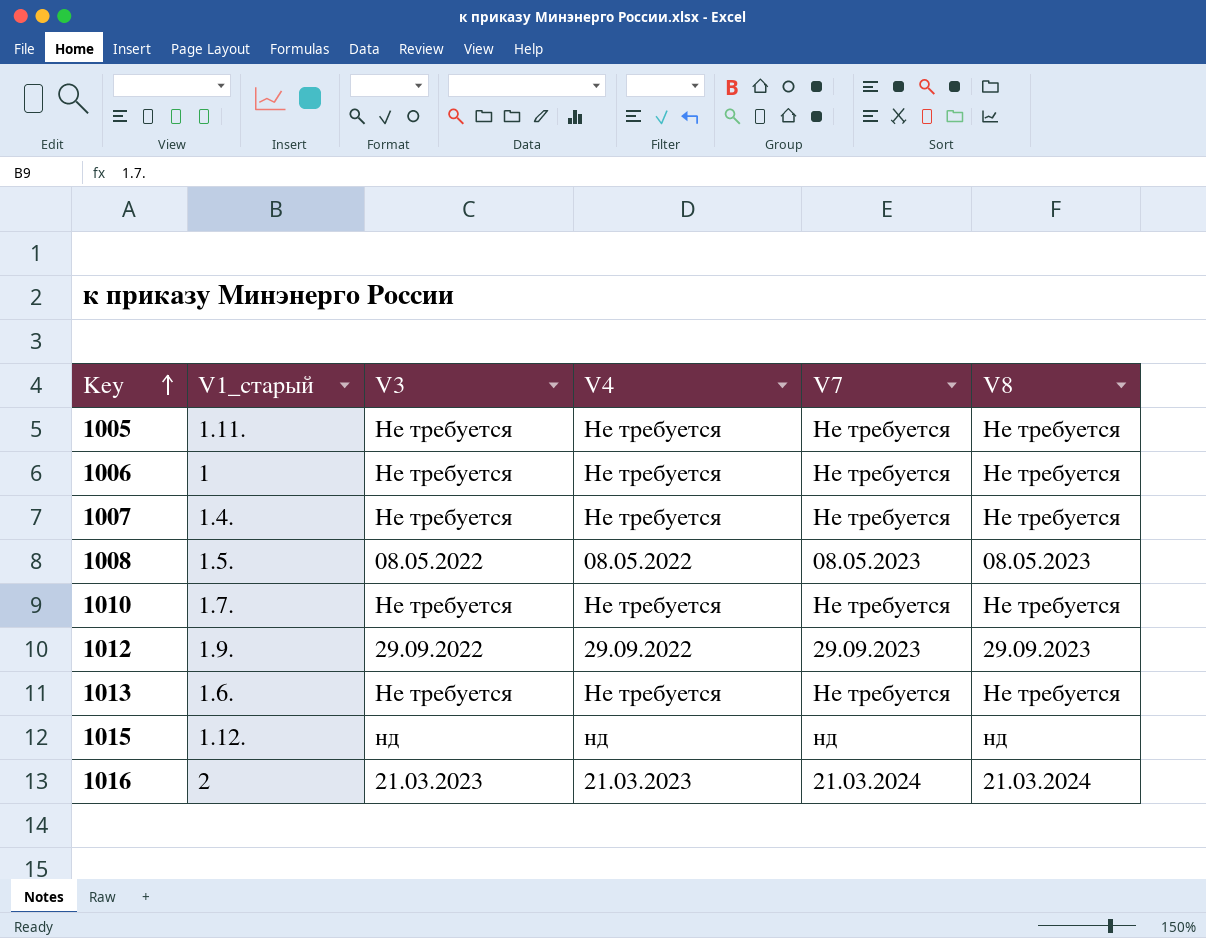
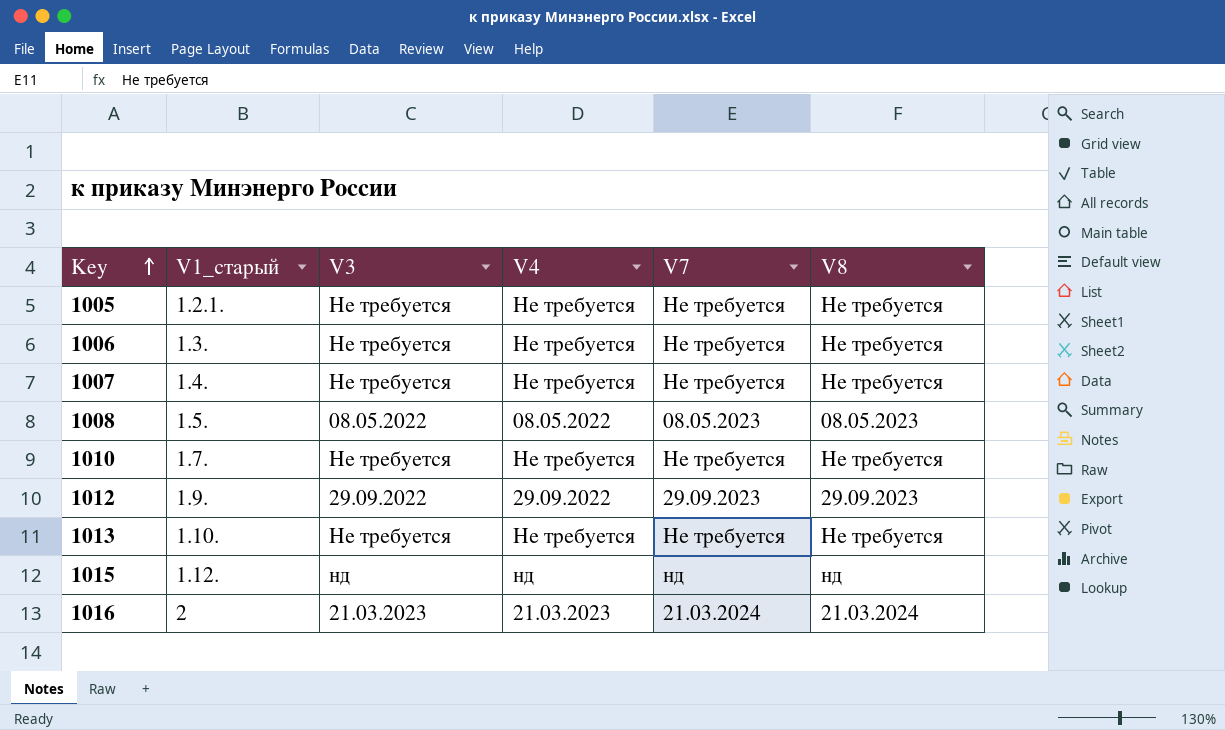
1005 | V1_старый: 1.11. -> 1.2.1.
1006 | V1_старый: 1 -> 1.3.
1013 | V1_старый: 1.6. -> 1.10.

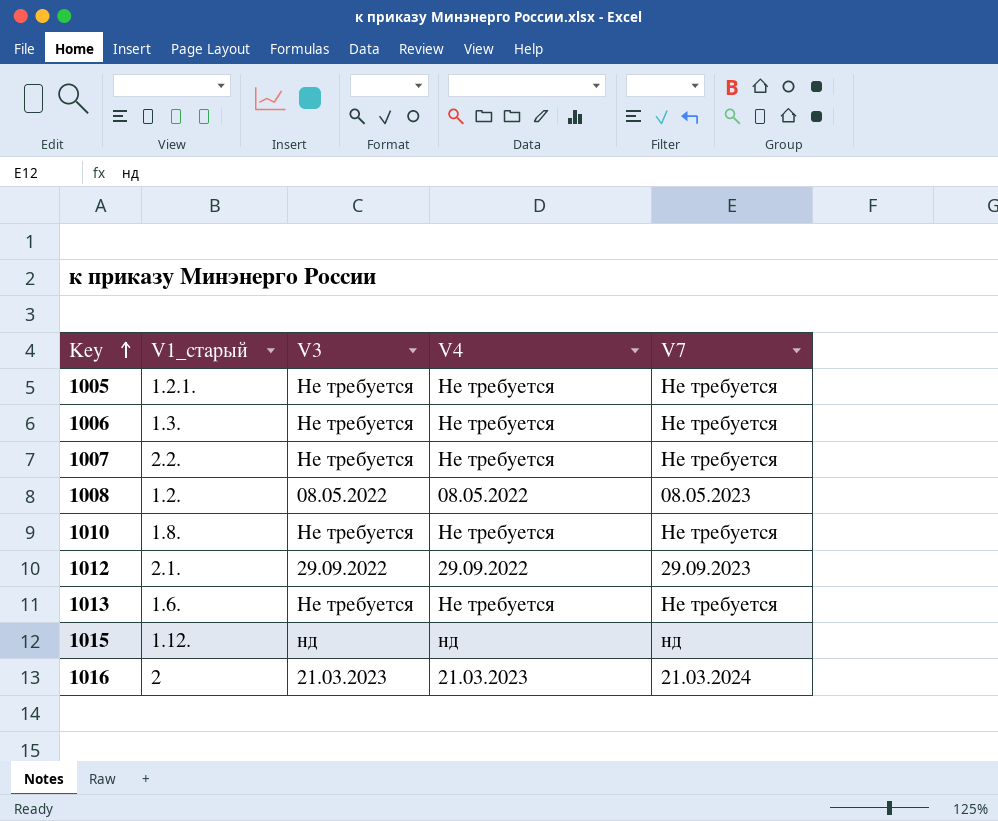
column V8 | position: 6 -> none
1007 | V1_старый: 1.4. -> 2.2.
1008 | V1_старый: 1.5. -> 1.2.
1010 | V1_старый: 1.7. -> 1.8.
1012 | V1_старый: 1.9. -> 2.1.
1013 | V1_старый: 1.10. -> 1.6.

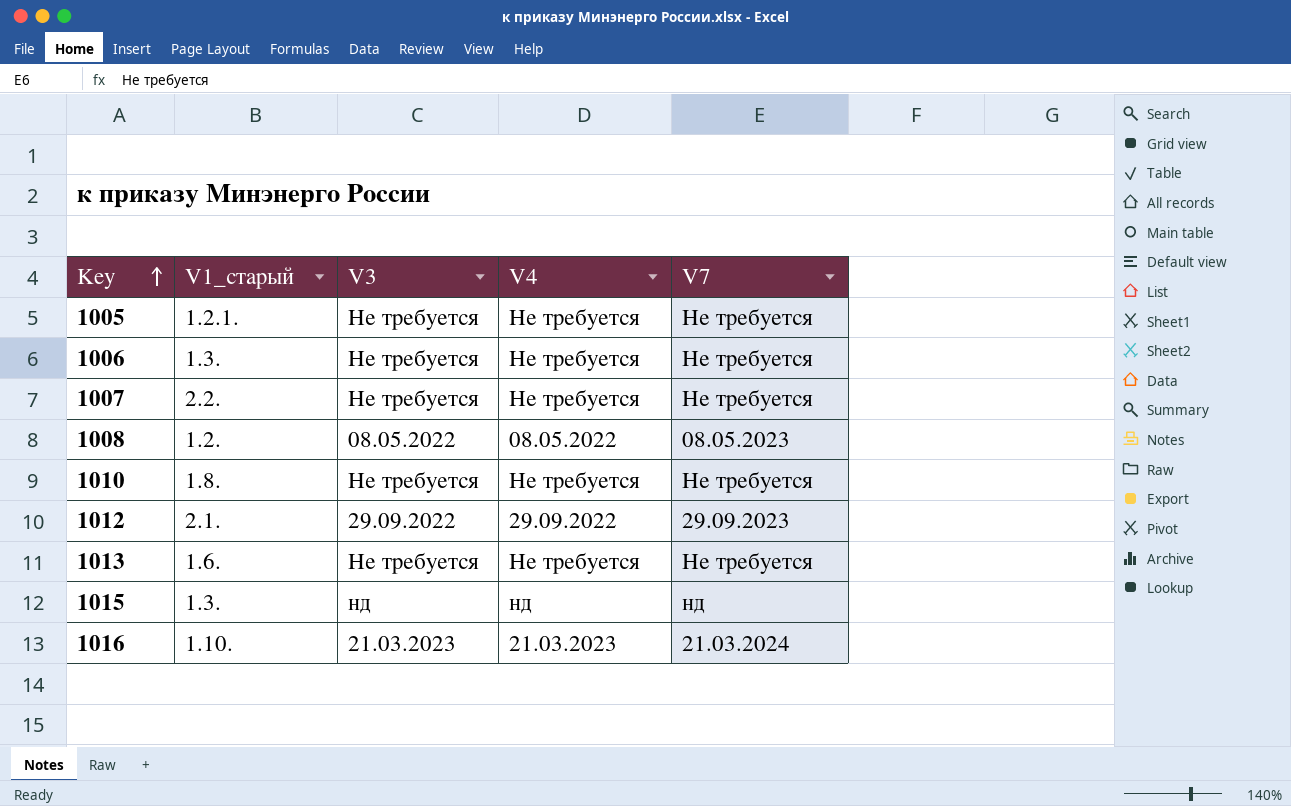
1015 | V1_старый: 1.12. -> 1.3.
1016 | V1_старый: 2 -> 1.10.

